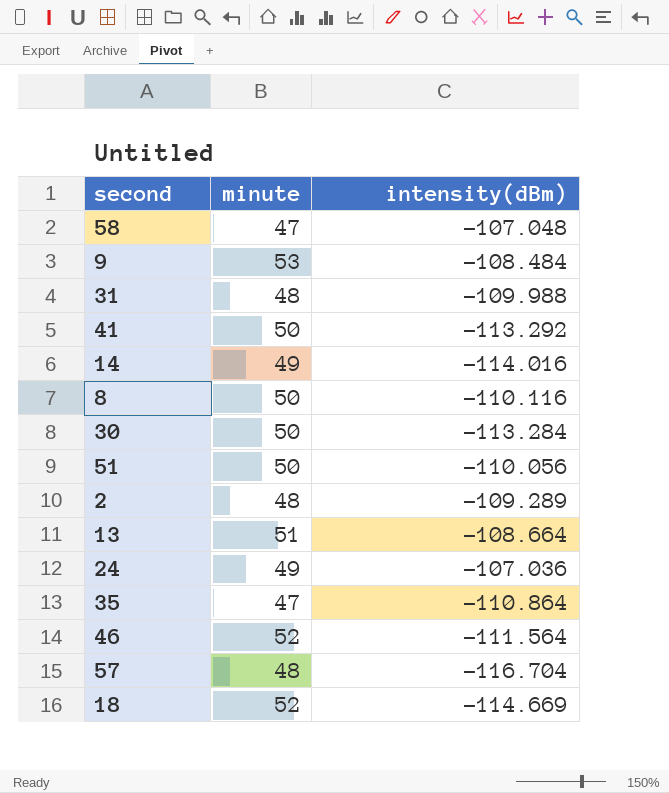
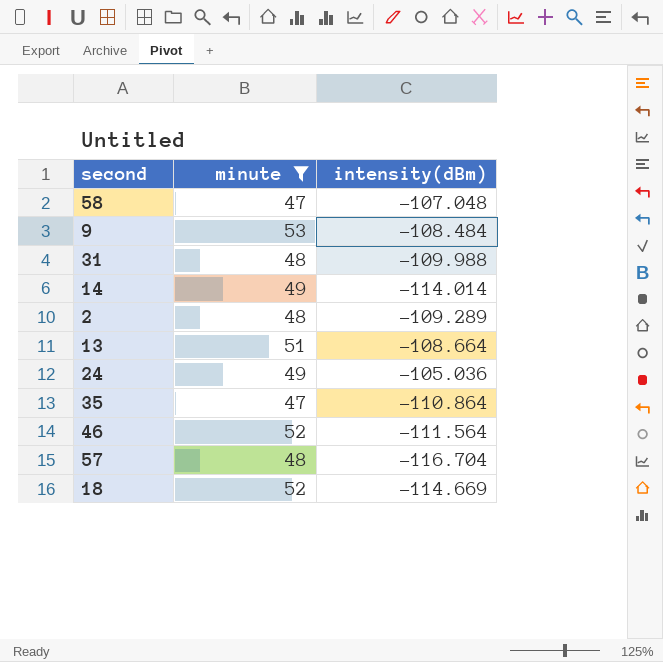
filter: none -> minute != 50
14 | intensity(dBm): -114.016 -> -114.014
24 | intensity(dBm): -107.036 -> -105.036

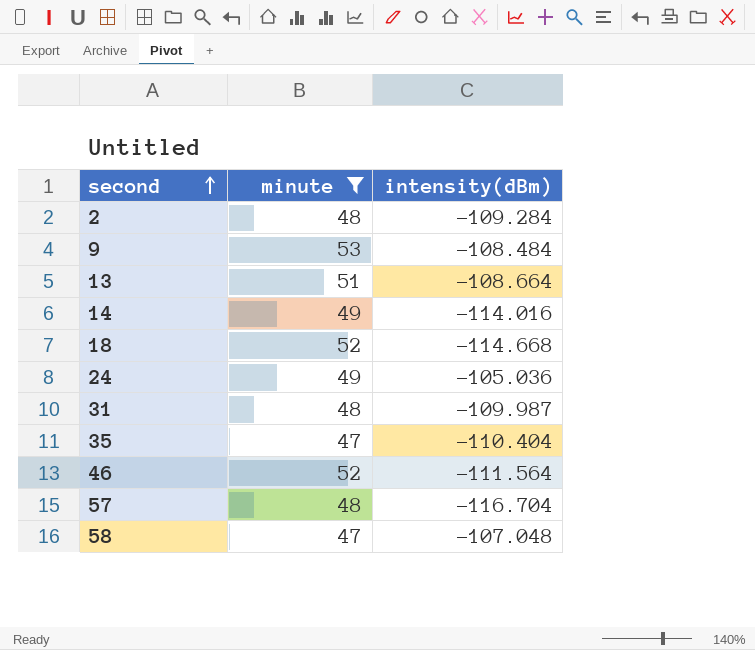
row order: none -> second ascending
2 | intensity(dBm): -109.289 -> -109.284
14 | intensity(dBm): -114.014 -> -114.016
18 | intensity(dBm): -114.669 -> -114.668
31 | intensity(dBm): -109.988 -> -109.987
35 | intensity(dBm): -110.864 -> -110.404

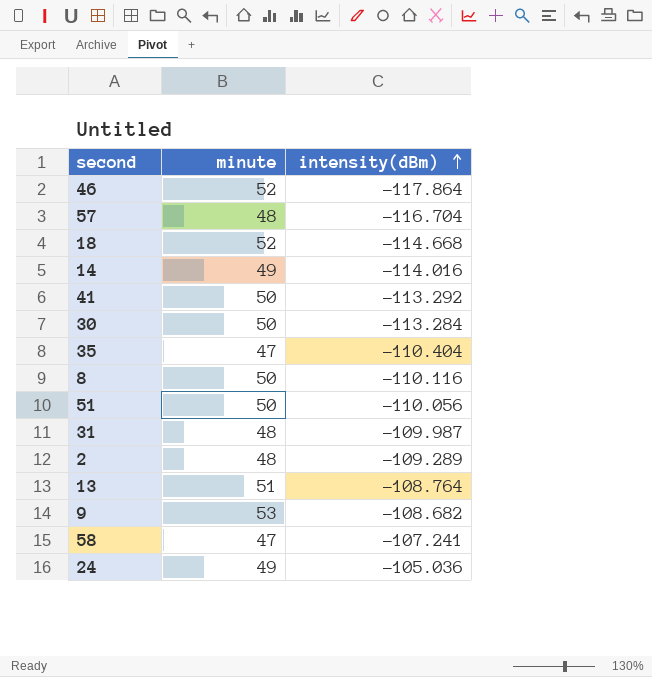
filter: minute != 50 -> none
row order: second ascending -> intensity(dBm) ascending
46 | intensity(dBm): -111.564 -> -117.864
2 | intensity(dBm): -109.284 -> -109.289
13 | intensity(dBm): -108.664 -> -108.764
9 | intensity(dBm): -108.484 -> -108.682
58 | intensity(dBm): -107.048 -> -107.241

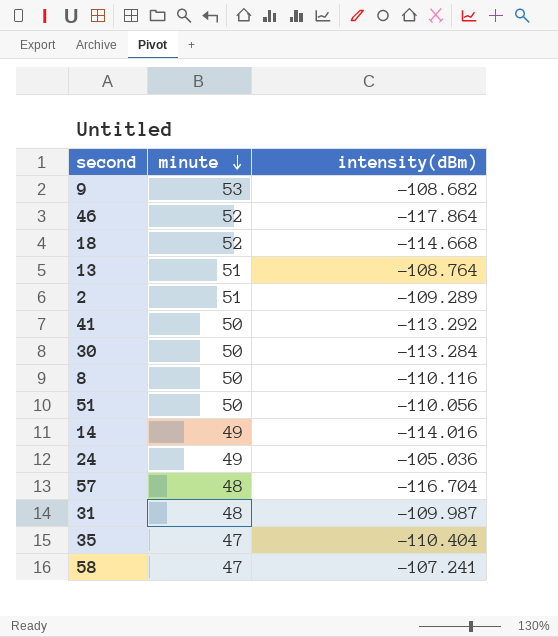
row order: intensity(dBm) ascending -> minute descending
2 | minute: 48 -> 51

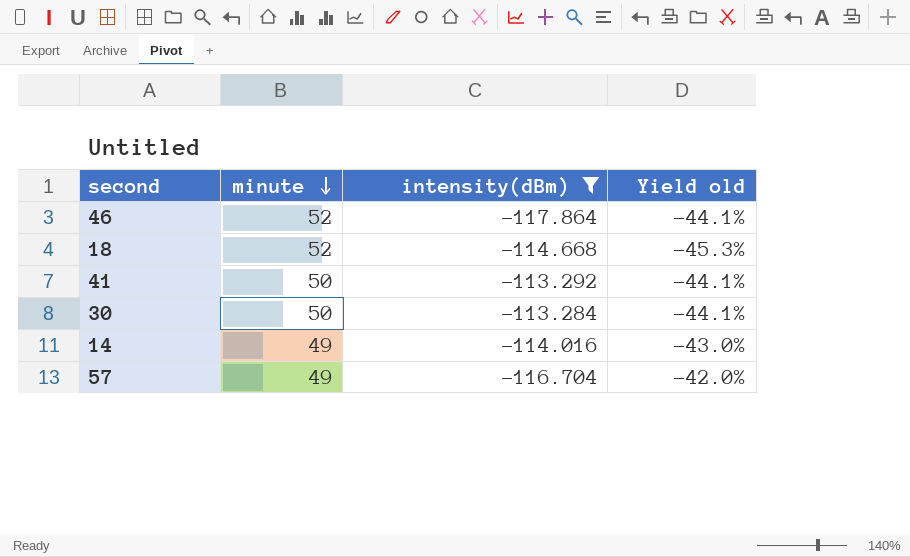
filter: none -> intensity(dBm) <= -113.284
column Yield old | formula: none -> [minute] / [intensity(dBm)]
57 | minute: 48 -> 49

